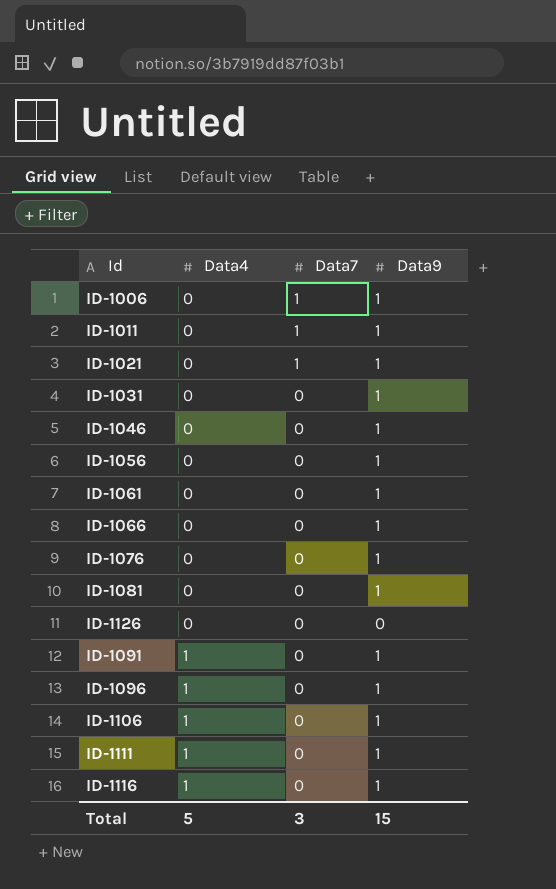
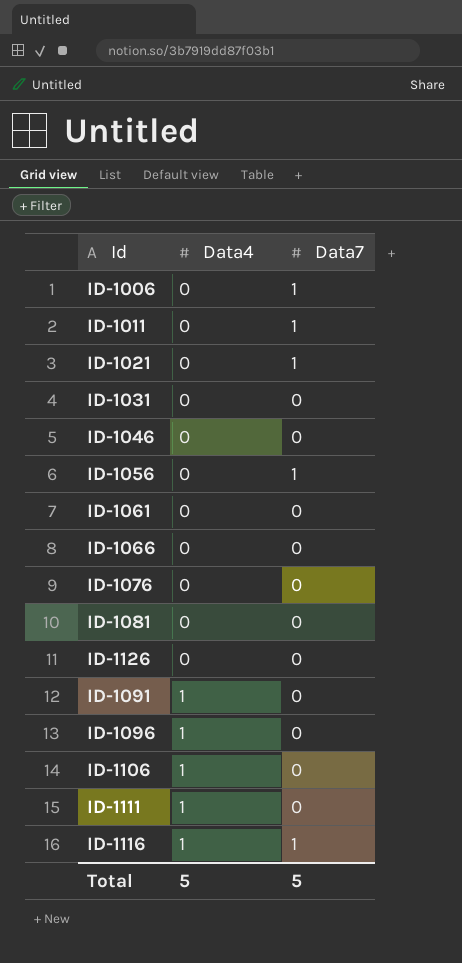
column Data9 | position: 4 -> none
ID-1056 | Data7: 0 -> 1
ID-1116 | Data7: 0 -> 1
Total | Data7: 3 -> 5

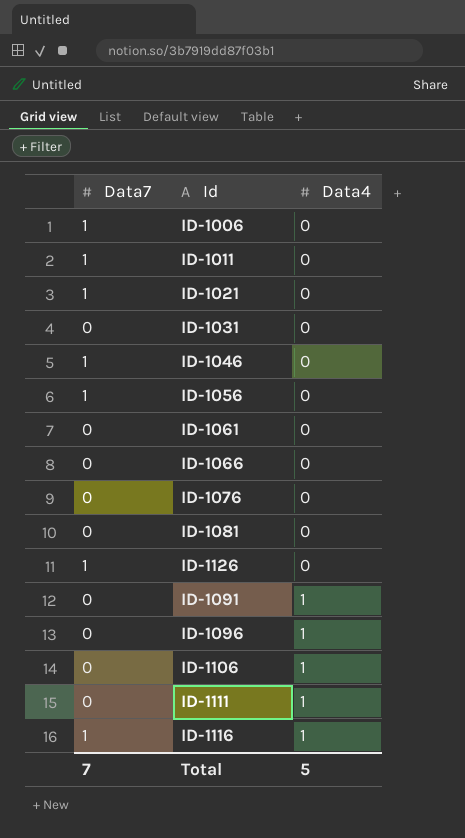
column Data7 | position: 3 -> 1
ID-1046 | Data7: 0 -> 1
ID-1126 | Data7: 0 -> 1
Total | Data7: 5 -> 7

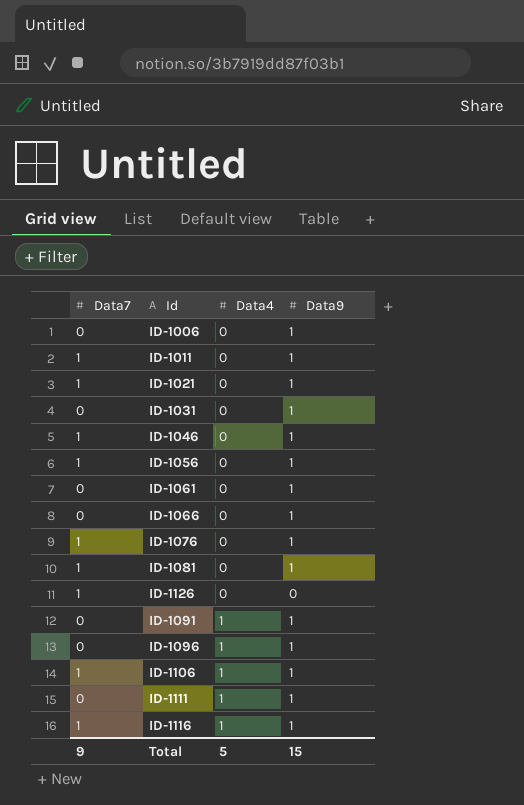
column Data9 | position: none -> 4
ID-1006 | Data7: 1 -> 0
ID-1076 | Data7: 0 -> 1
ID-1081 | Data7: 0 -> 1
ID-1106 | Data7: 0 -> 1
Total | Data7: 7 -> 9

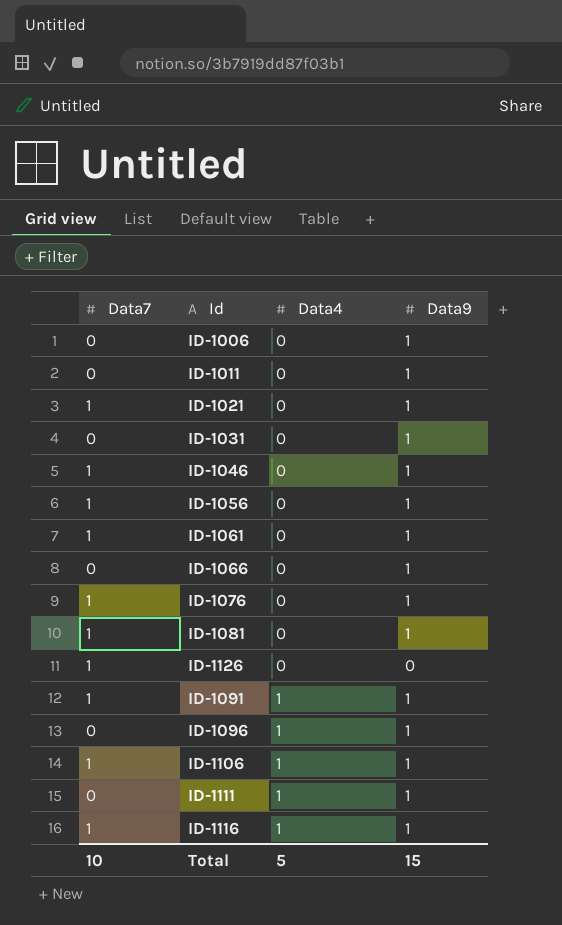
ID-1011 | Data7: 1 -> 0
ID-1061 | Data7: 0 -> 1
ID-1091 | Data7: 0 -> 1
Total | Data7: 9 -> 10

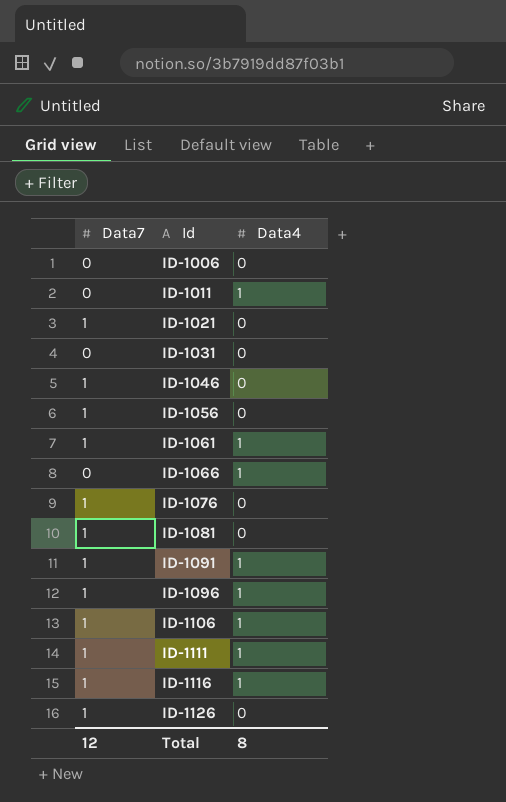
row order: Data4 ascending -> Id ascending
column Data9 | position: 4 -> none
ID-1011 | Data4: 0 -> 1
ID-1061 | Data4: 0 -> 1
ID-1066 | Data4: 0 -> 1
ID-1096 | Data7: 0 -> 1
ID-1111 | Data7: 0 -> 1
Total | Data7: 10 -> 12
Total | Data4: 5 -> 8

